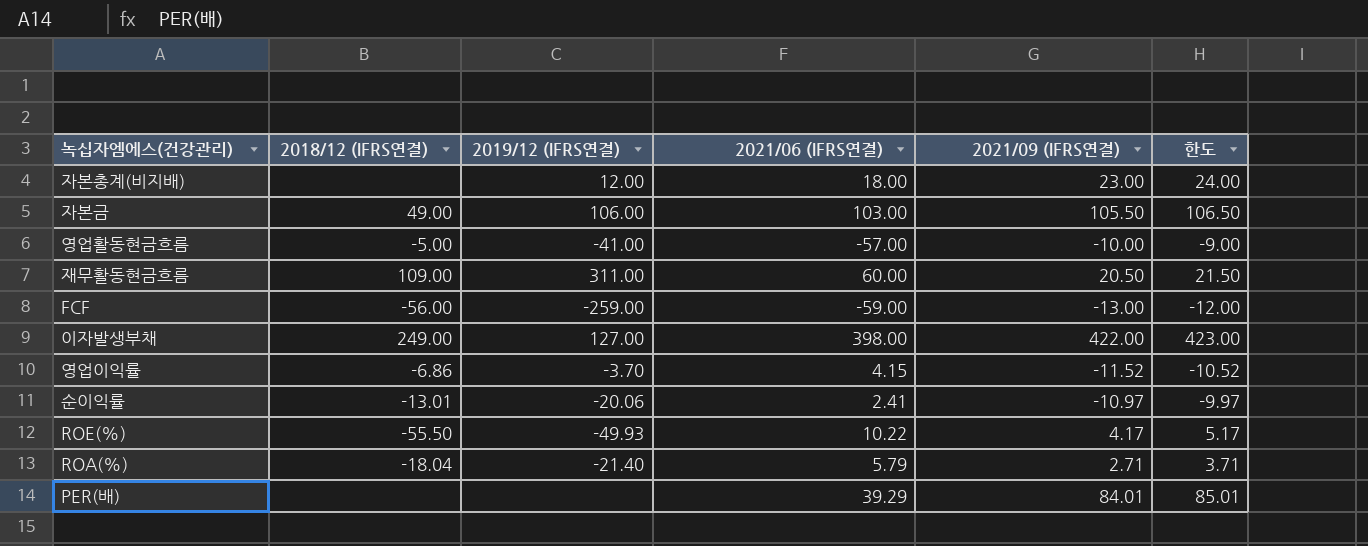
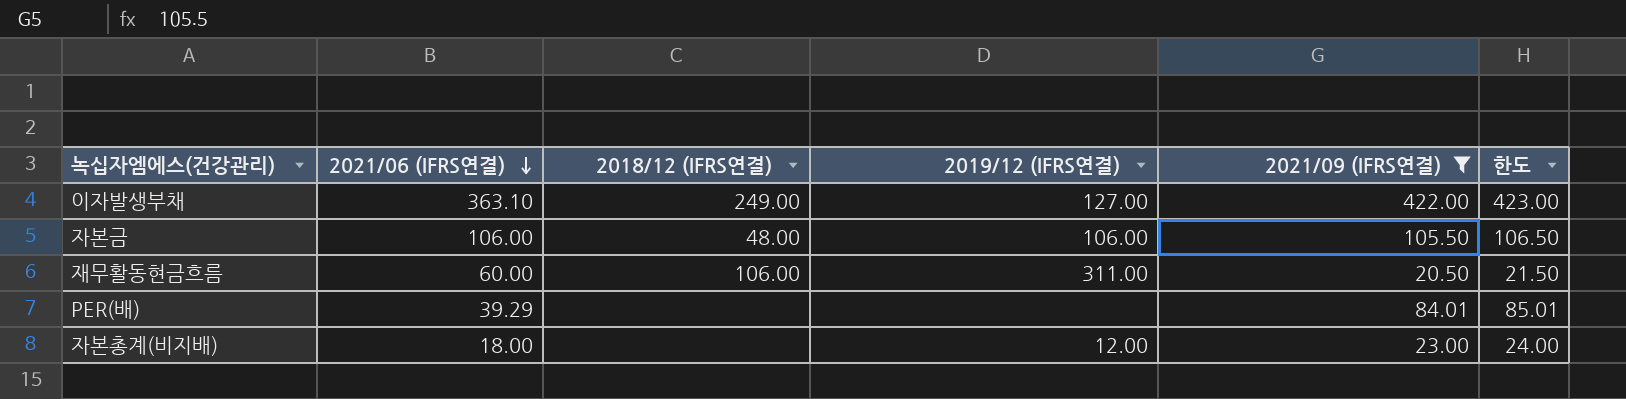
filter: none -> 2021/09 (IFRS연결) >= 20.50
row order: none -> 2021/06 (IFRS연결) descending
column 2021/06 (IFRS연결) | position: 4 -> 2
이자발생부채 | 2021/06 (IFRS연결): 398.00 -> 363.10
자본금 | 2021/06 (IFRS연결): 103.00 -> 106.00
자본금 | 2018/12 (IFRS연결): 49.00 -> 48.00
재무활동현금흐름 | 2018/12 (IFRS연결): 109.00 -> 106.00

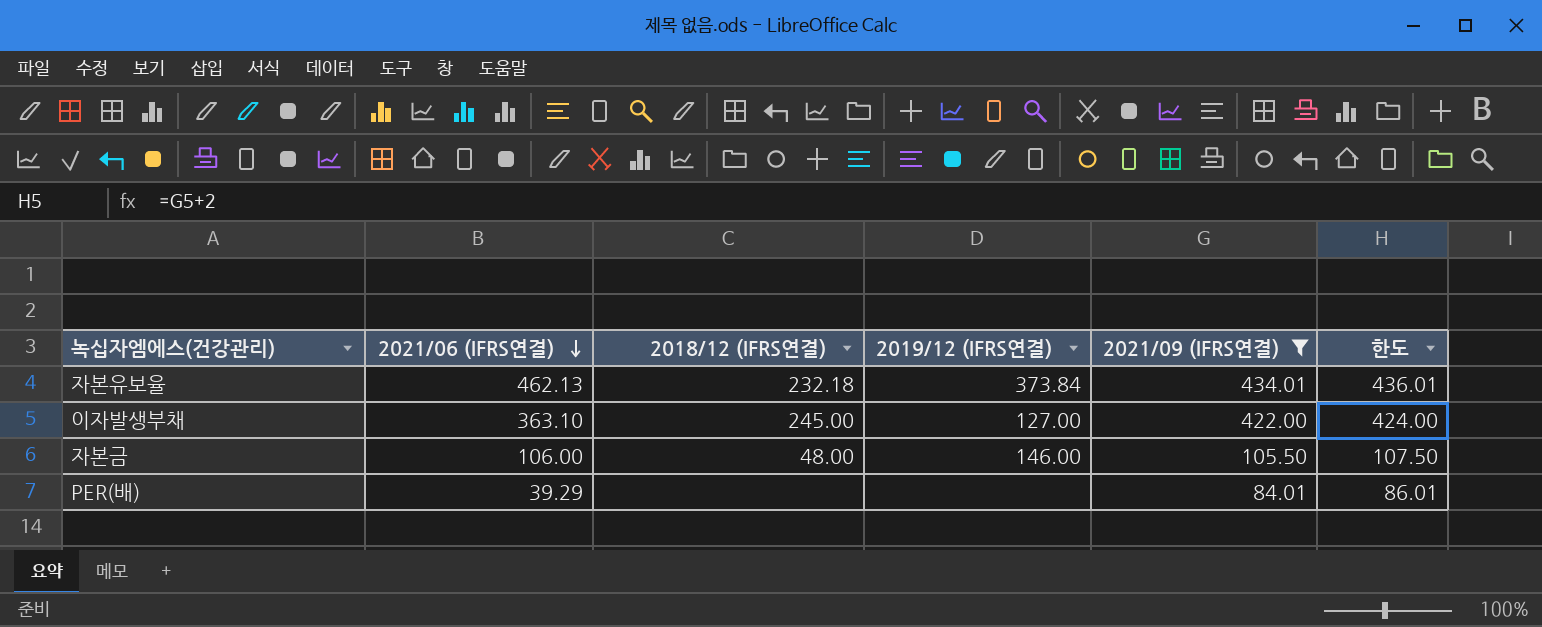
column 한도 | formula: [2021/09 (IFRS연결)] + 1 -> [2021/09 (IFRS연결)] + 2
row 재무활동현금흐름: 60.00 | 106.00 | 311.00 | 20.50 | 21.50 -> none
row 자본총계(비지배): 18.00 | none | 12.00 | 23.00 | 24.00 -> none
row 자본유보율: none -> 462.13 | 232.18 | 373.84 | 434.01 | 436.01
이자발생부채 | 2018/12 (IFRS연결): 249.00 -> 245.00
자본금 | 2019/12 (IFRS연결): 106.00 -> 146.00

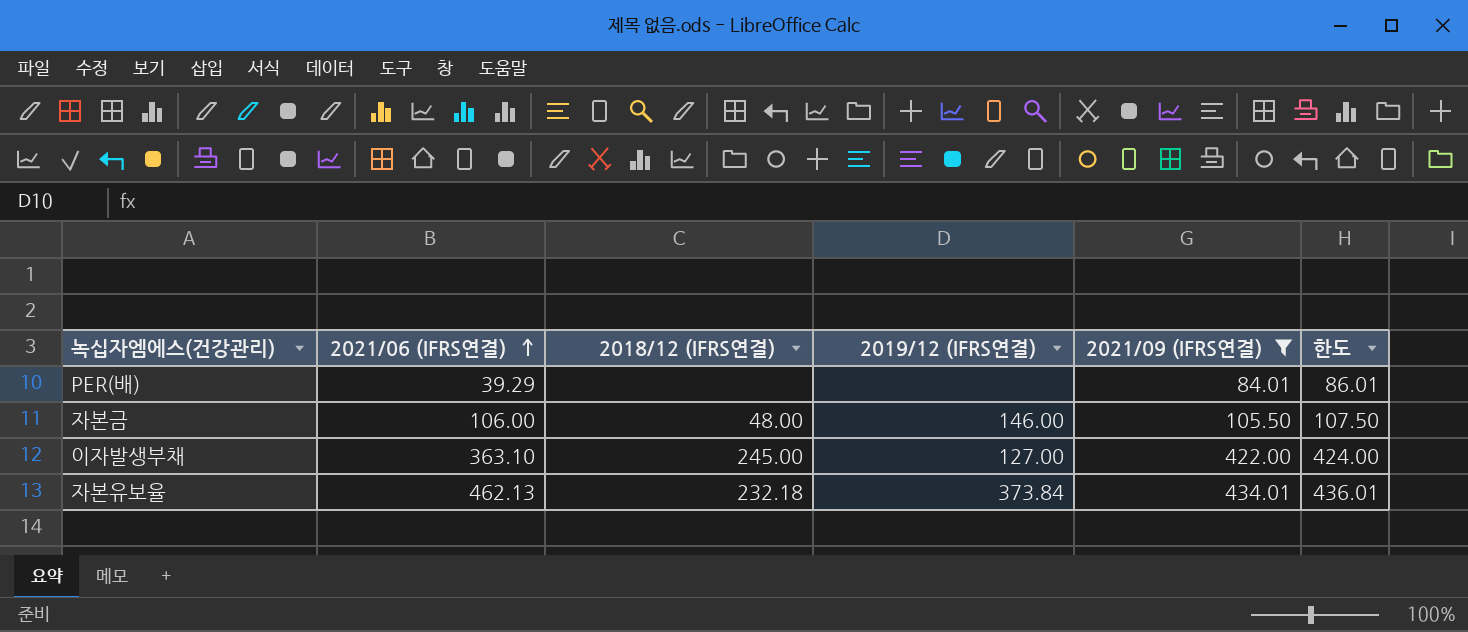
row order: 2021/06 (IFRS연결) descending -> 2021/06 (IFRS연결) ascending

